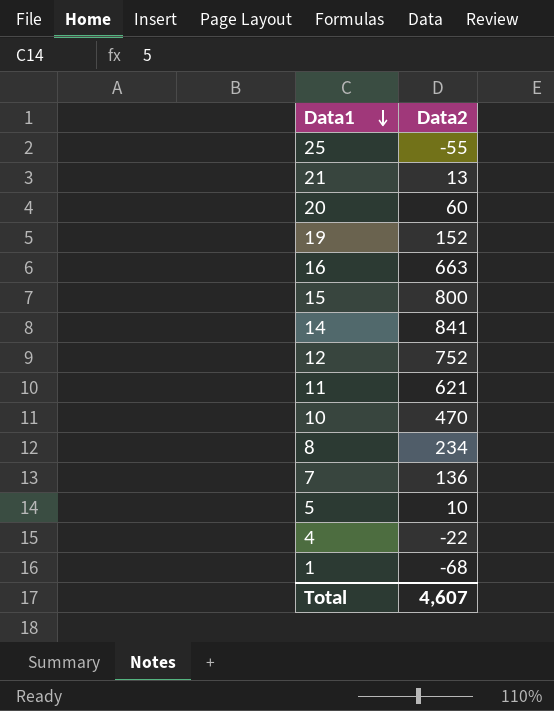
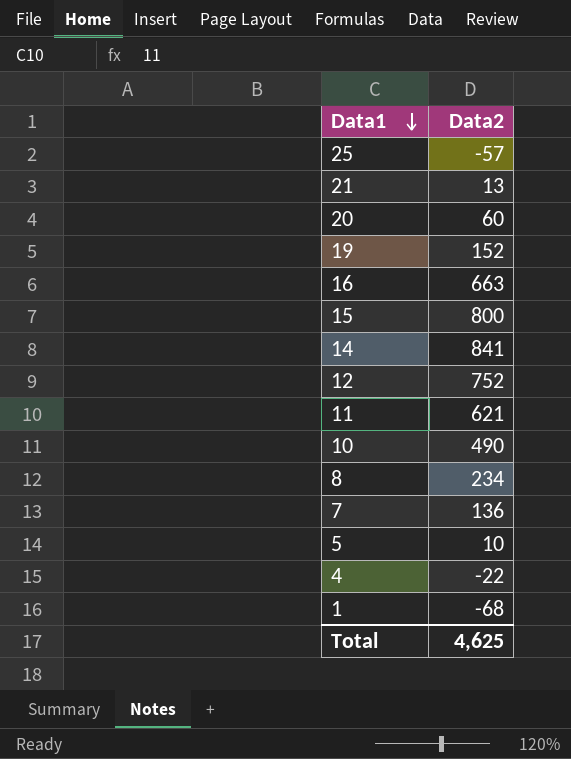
25 | Data2: -55 -> -57
10 | Data2: 470 -> 490
Total | Data2: 4,607 -> 4,625

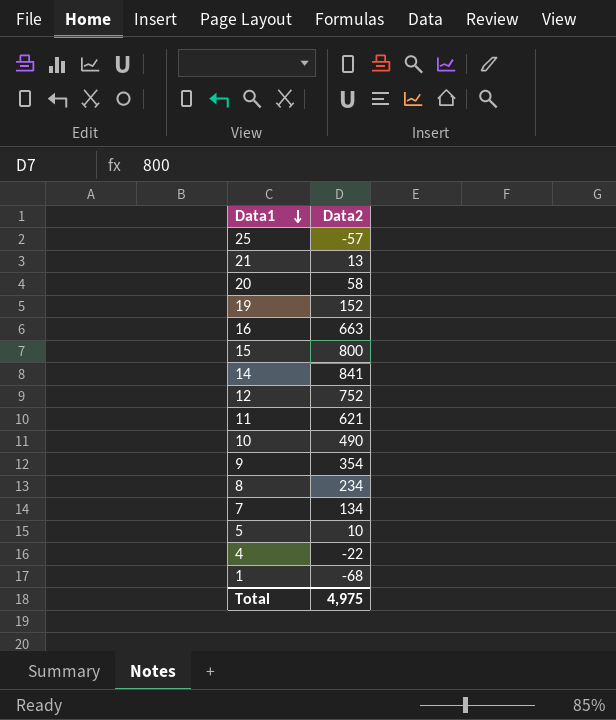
20 | Data2: 60 -> 58
row 9: none -> 354
7 | Data2: 136 -> 134
Total | Data2: 4,625 -> 4,975

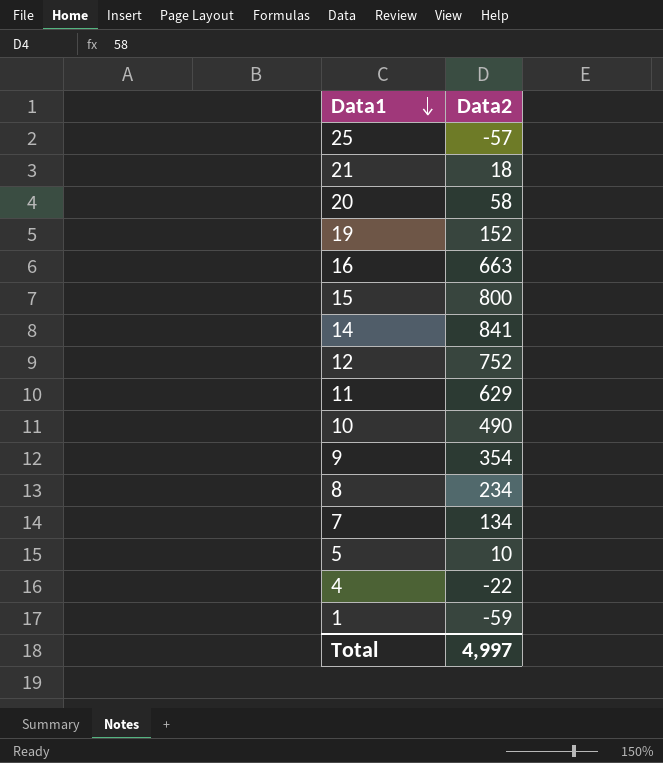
21 | Data2: 13 -> 18
11 | Data2: 621 -> 629
1 | Data2: -68 -> -59
Total | Data2: 4,975 -> 4,997

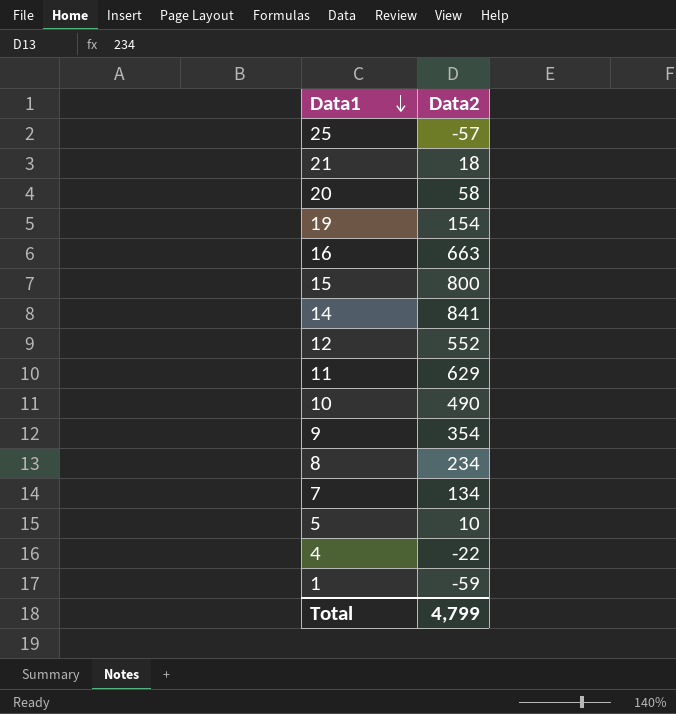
19 | Data2: 152 -> 154
12 | Data2: 752 -> 552
Total | Data2: 4,997 -> 4,799

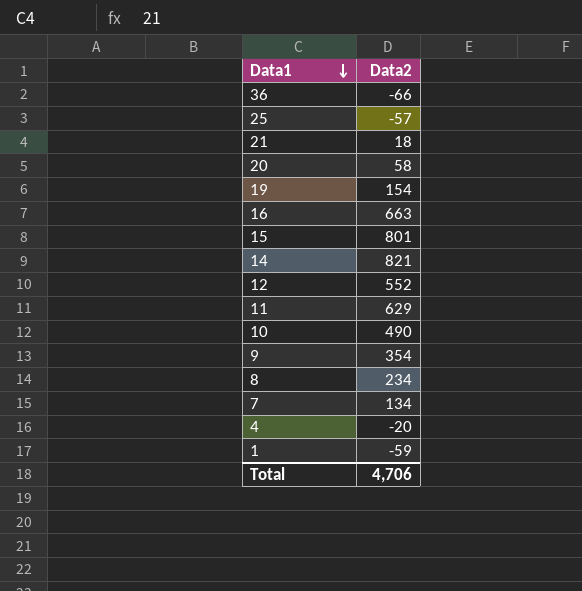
row 5: 10 -> none
row 36: none -> -66
15 | Data2: 800 -> 801
14 | Data2: 841 -> 821
4 | Data2: -22 -> -20
Total | Data2: 4,799 -> 4,706

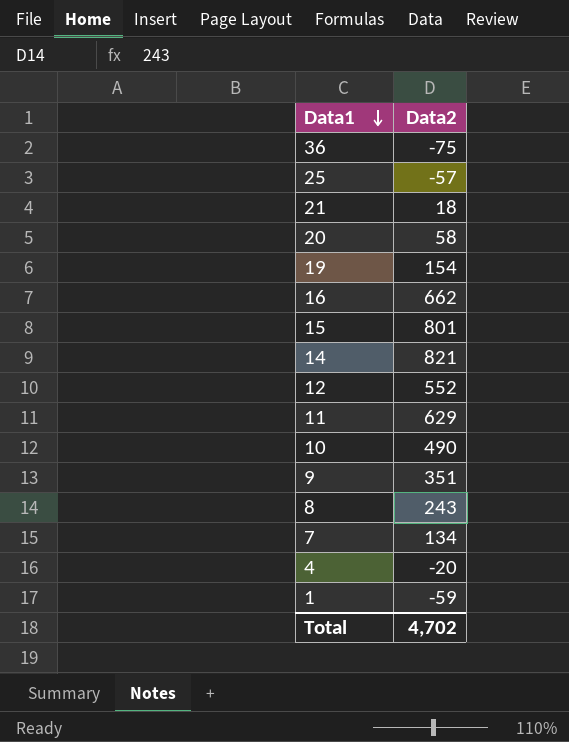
36 | Data2: -66 -> -75
16 | Data2: 663 -> 662
9 | Data2: 354 -> 351
8 | Data2: 234 -> 243
Total | Data2: 4,706 -> 4,702

